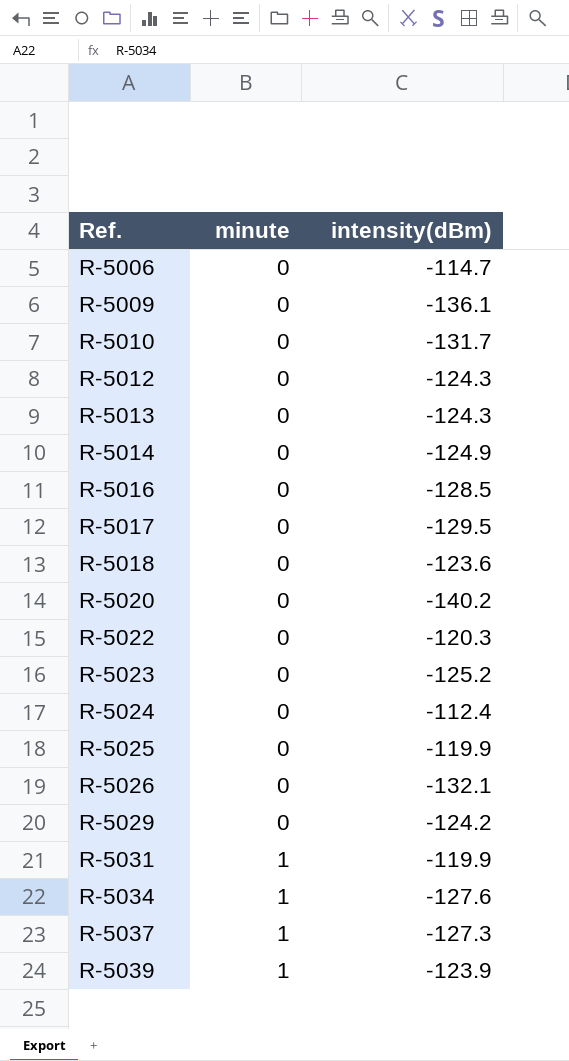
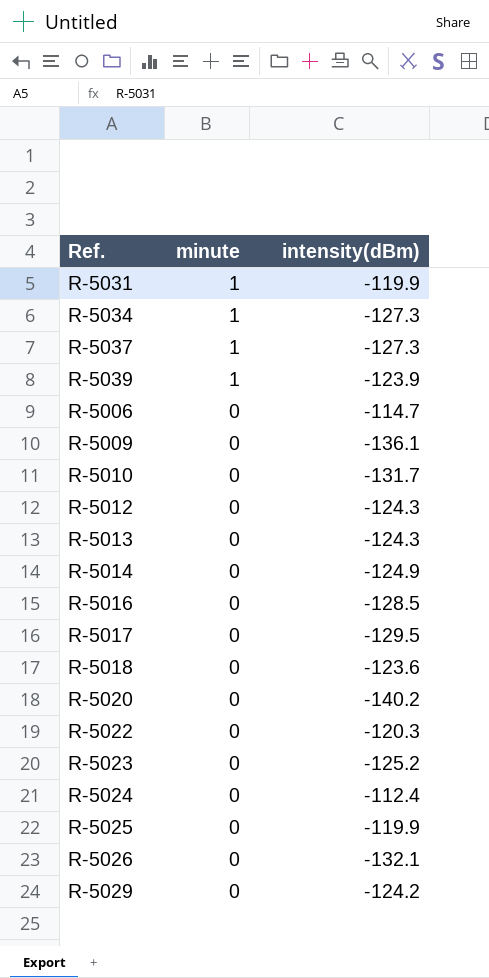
row order: Ref. ascending -> minute descending
R-5034 | intensity(dBm): -127.6 -> -127.3

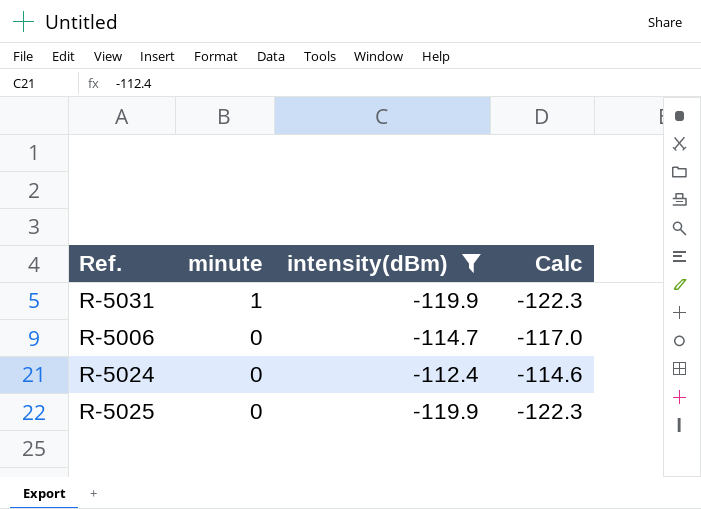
filter: none -> intensity(dBm) >= -119.9
column Calc | formula: none -> [intensity(dBm)] * 1.02

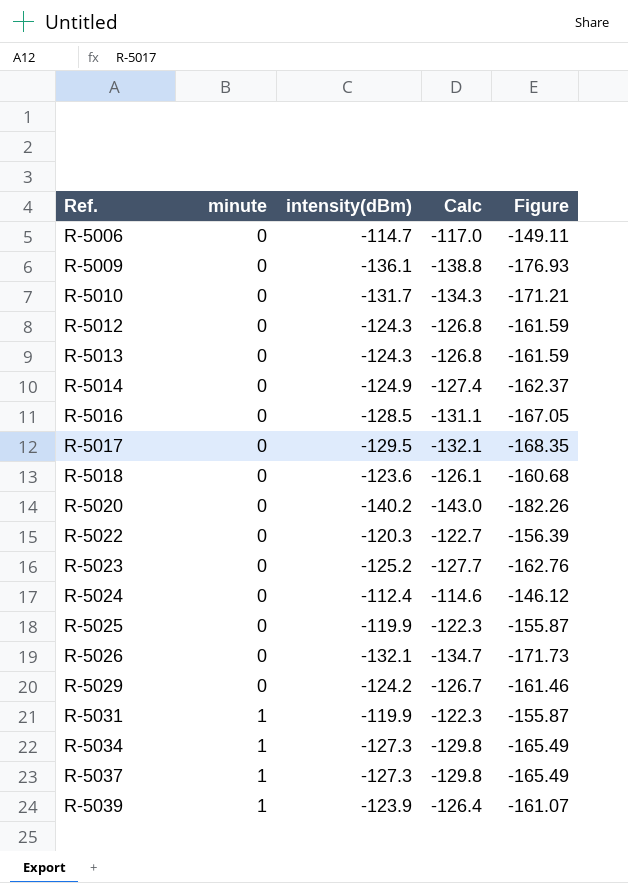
filter: intensity(dBm) >= -119.9 -> none
row order: minute descending -> Ref. ascending
column Figure | formula: none -> [intensity(dBm)] * 1.3

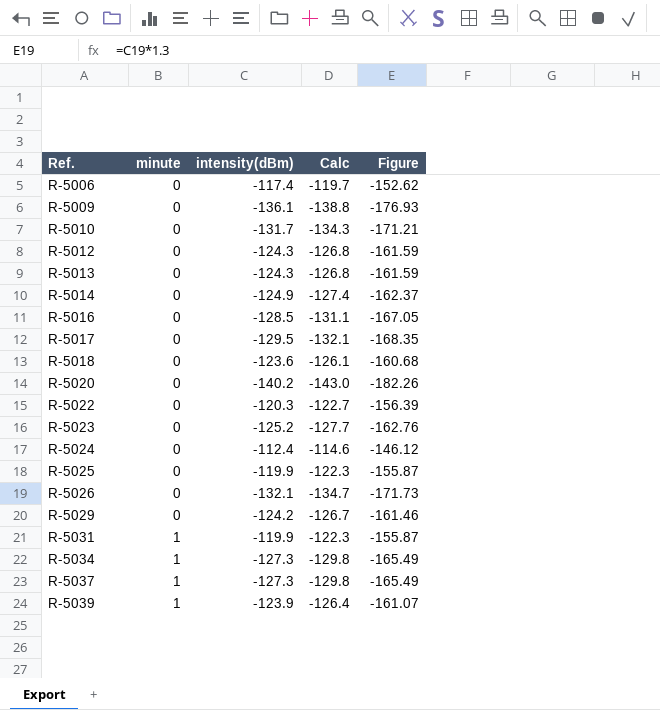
R-5006 | intensity(dBm): -114.7 -> -117.4
R-5006 | Calc: -117.0 -> -119.7
R-5006 | Figure: -149.11 -> -152.62

